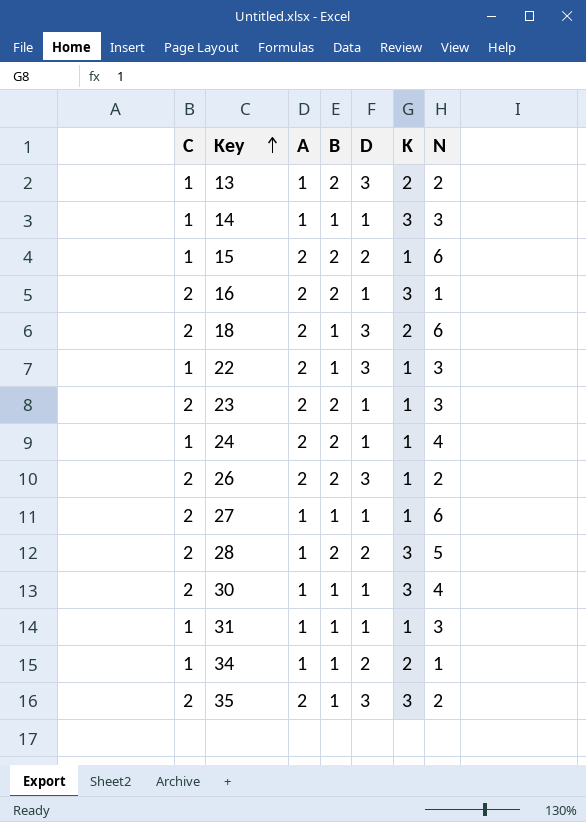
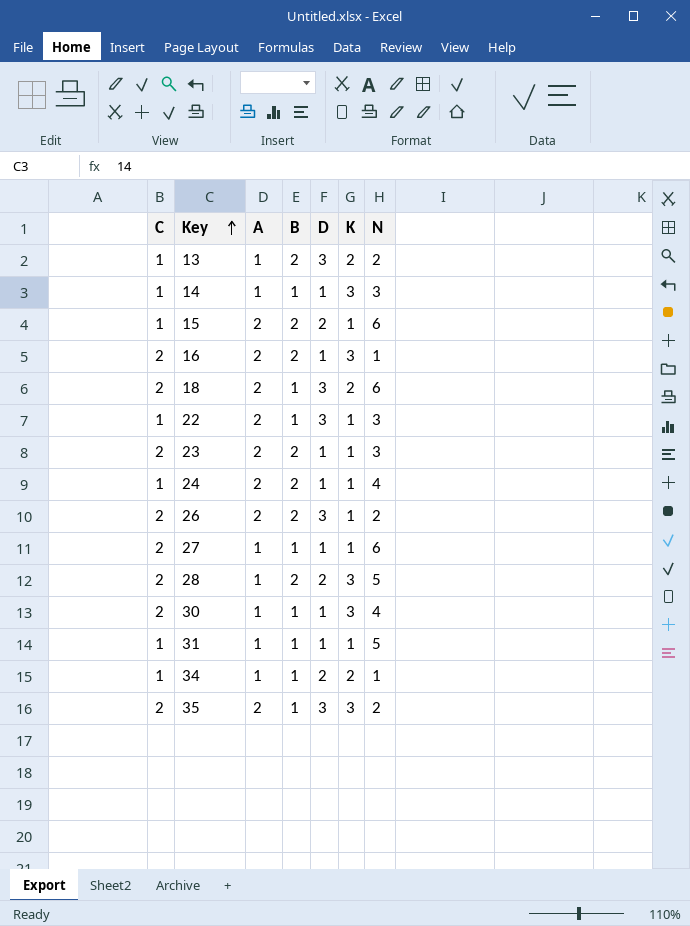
31 | N: 3 -> 5

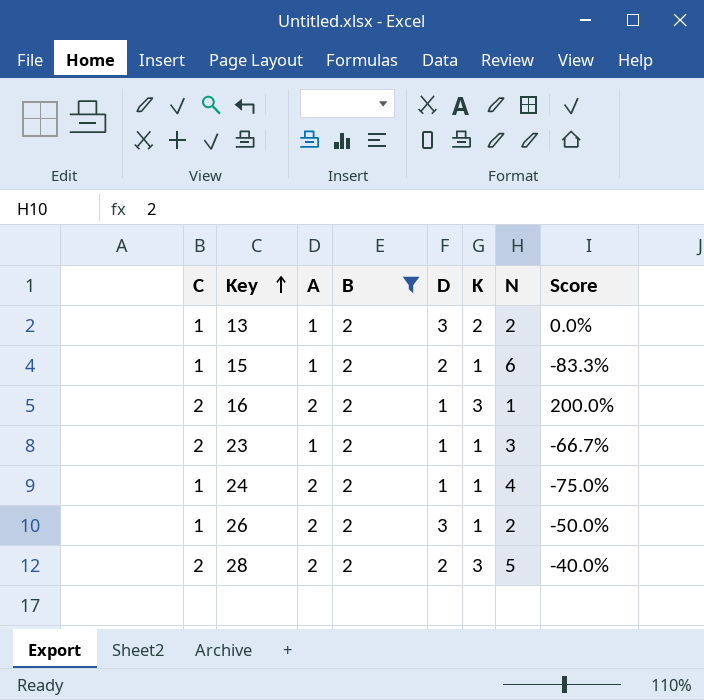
filter: none -> B = 2
column Score | formula: none -> ([K] - [N]) / [N]
15 | A: 2 -> 1
23 | A: 2 -> 1
26 | C: 2 -> 1
28 | A: 1 -> 2

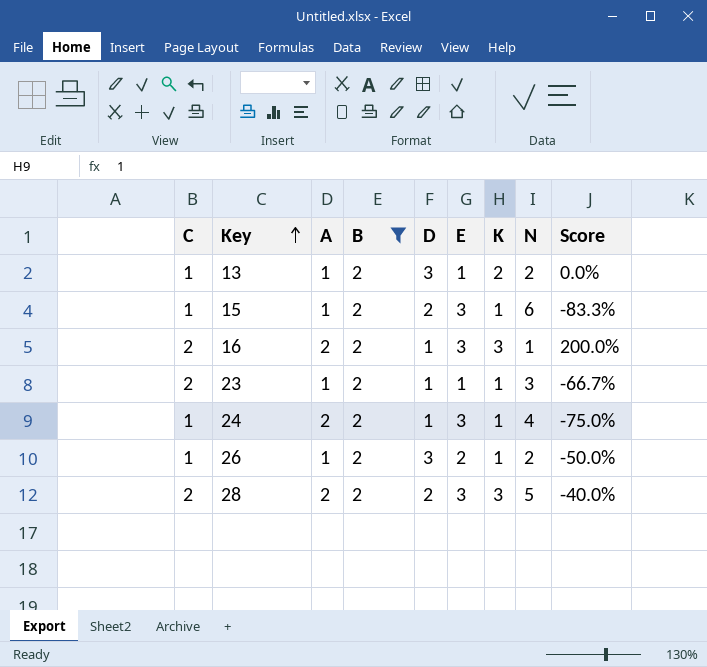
column E | position: none -> 6
26 | A: 2 -> 1

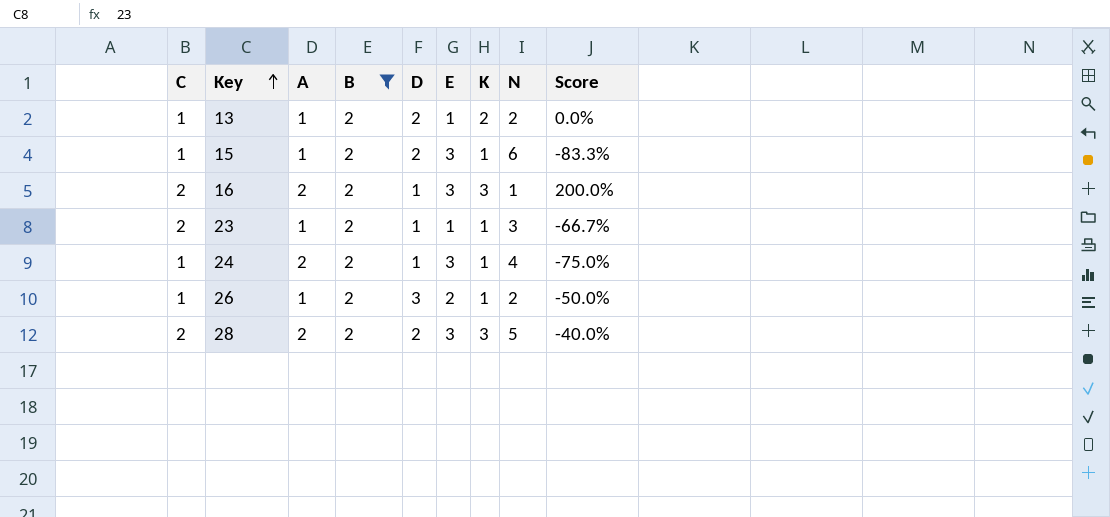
13 | D: 3 -> 2

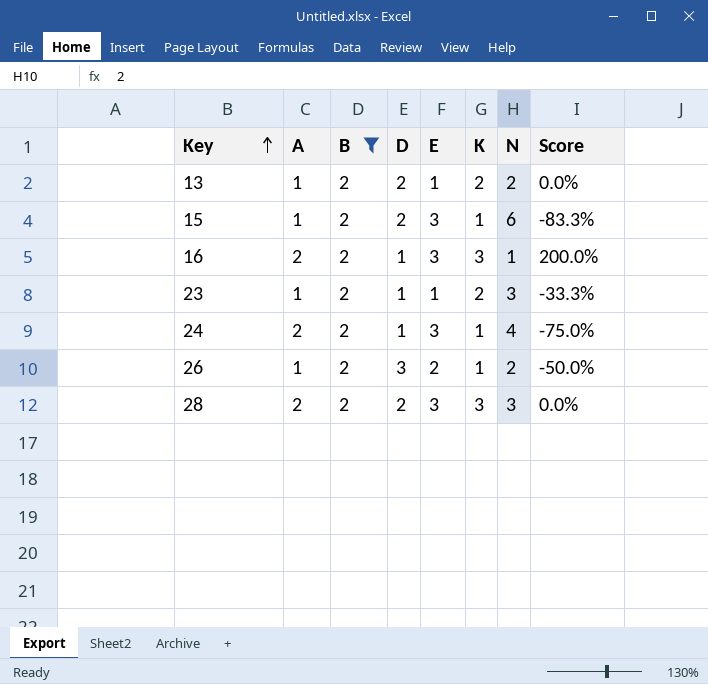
column C | position: 1 -> none
23 | K: 1 -> 2
23 | Score: -66.7% -> -33.3%
28 | N: 5 -> 3
28 | Score: -40.0% -> 0.0%

